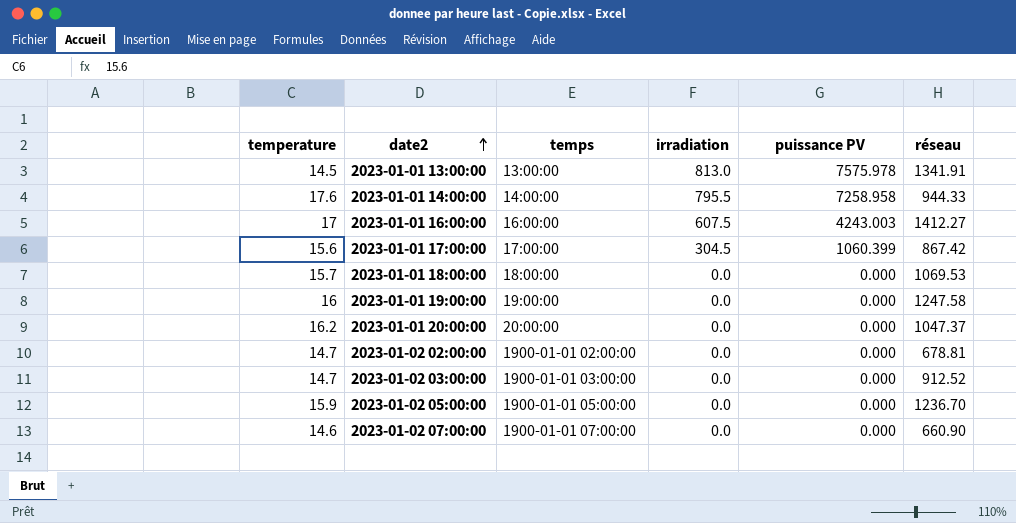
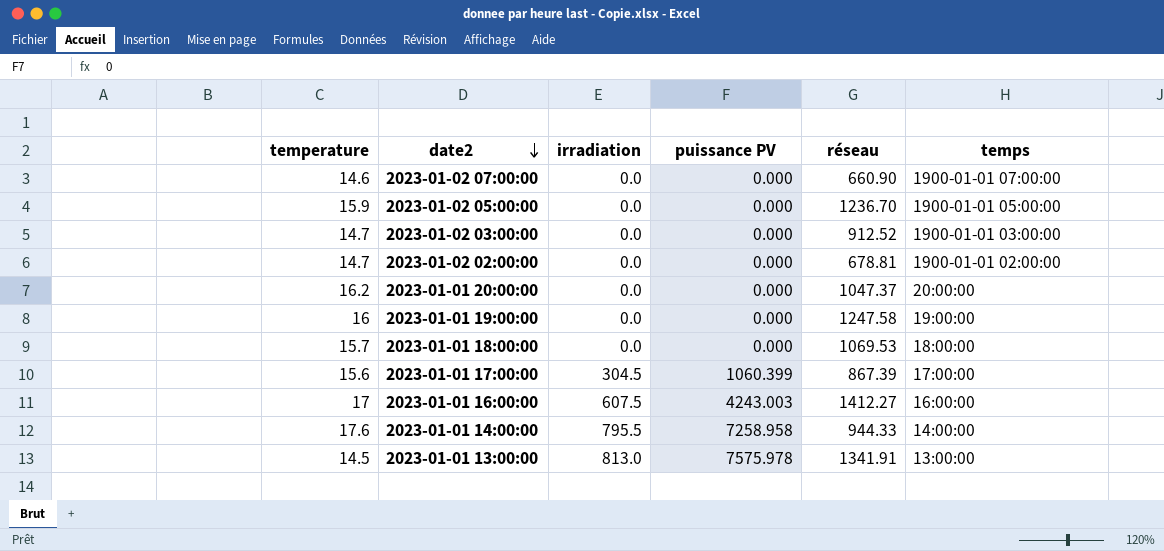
row order: date2 ascending -> date2 descending
column temps | position: 3 -> 6
2023-01-01 17:00:00 | réseau: 867.42 -> 867.39

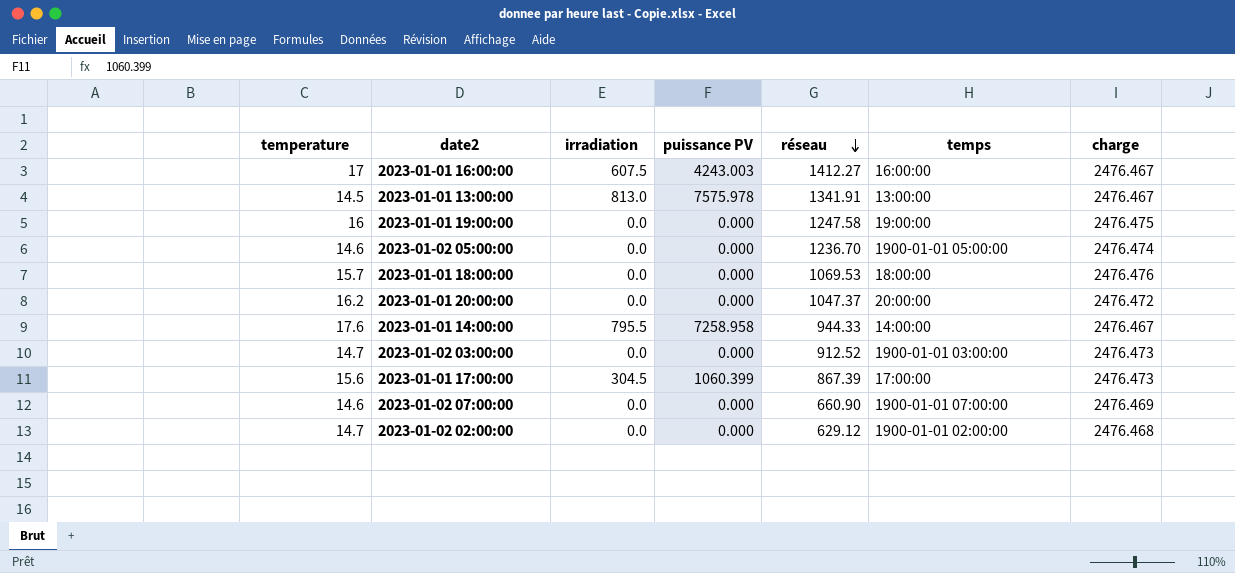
row order: date2 descending -> réseau descending
column charge | position: none -> 7
2023-01-02 05:00:00 | temperature: 15.9 -> 14.6
2023-01-02 02:00:00 | réseau: 678.81 -> 629.12

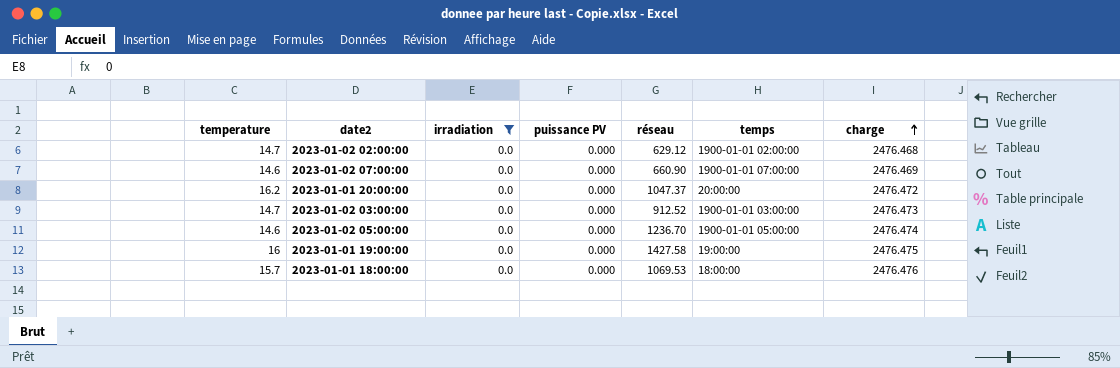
filter: none -> irradiation = 0.0
row order: réseau descending -> charge ascending
2023-01-01 19:00:00 | réseau: 1247.58 -> 1427.58

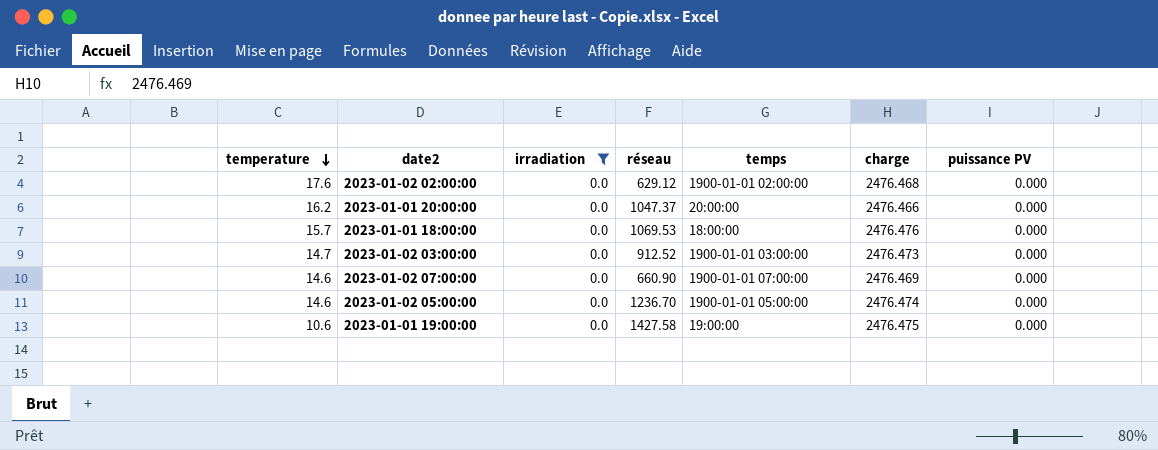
row order: charge ascending -> temperature descending
column puissance PV | position: 4 -> 7
2023-01-02 02:00:00 | temperature: 14.7 -> 17.6
2023-01-01 20:00:00 | charge: 2476.472 -> 2476.466
2023-01-01 19:00:00 | temperature: 16 -> 10.6

